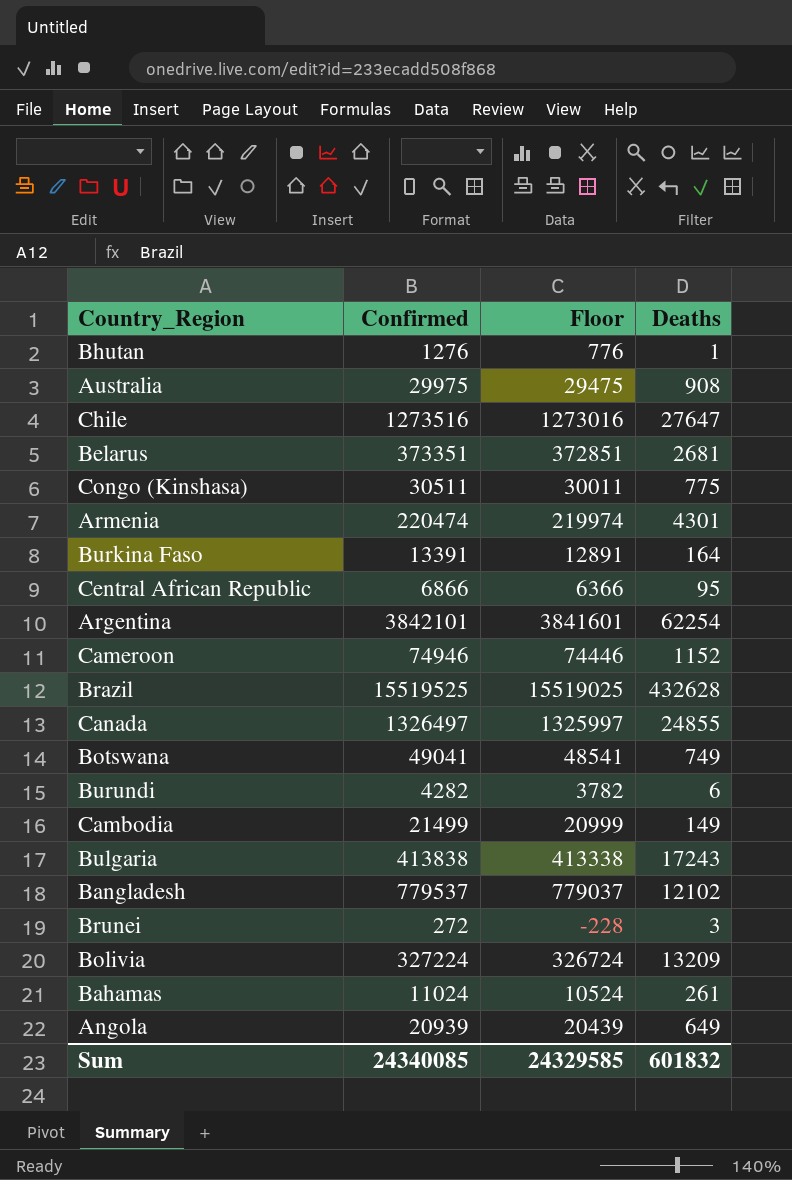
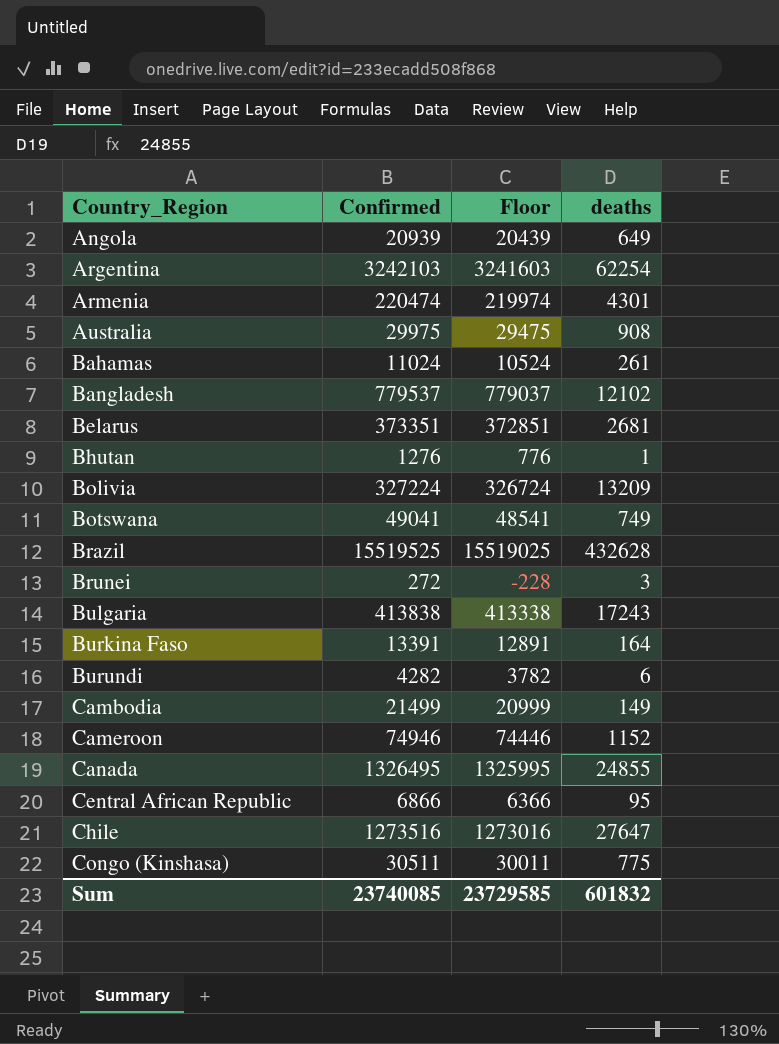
row order: none -> Country_Region ascending
column name: Deaths -> deaths
Argentina | Confirmed: 3842101 -> 3242103
Argentina | Floor: 3841601 -> 3241603
Canada | Confirmed: 1326497 -> 1326495
Canada | Floor: 1325997 -> 1325995
Sum | Confirmed: 24340085 -> 23740085
Sum | Floor: 24329585 -> 23729585

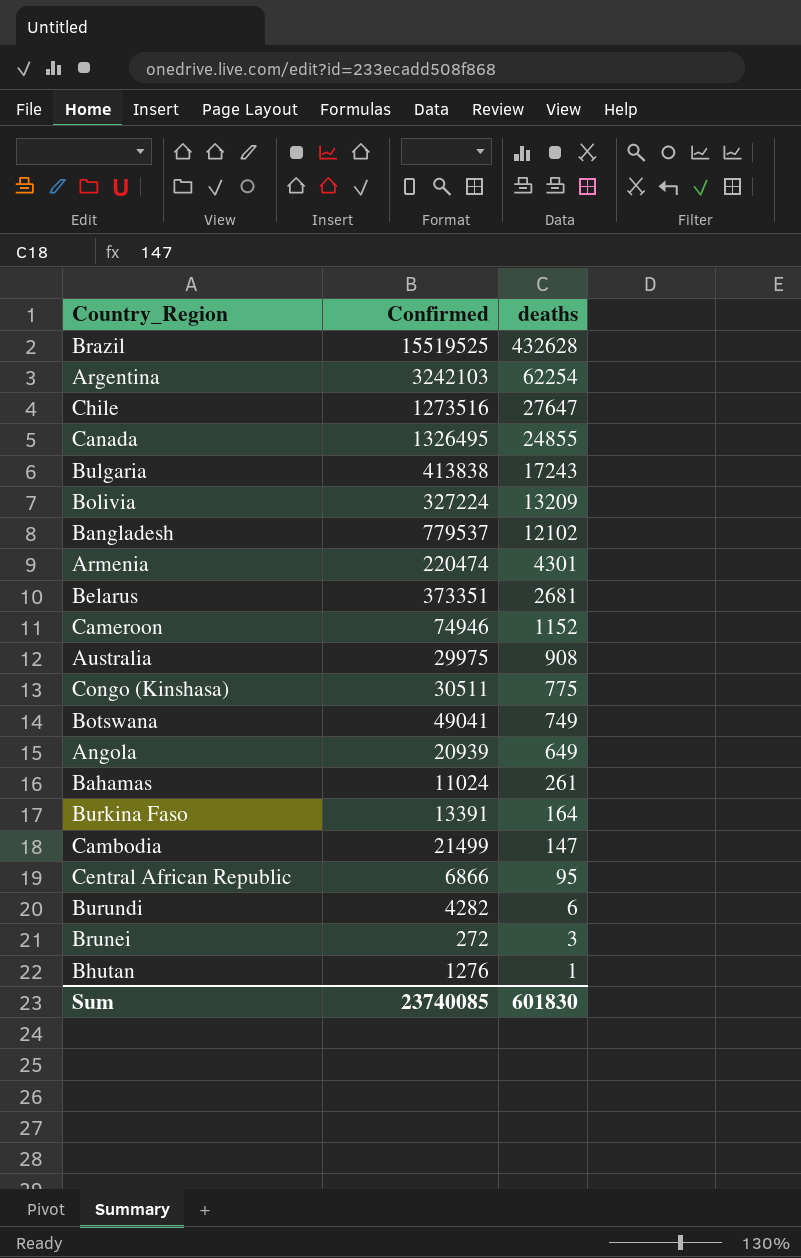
row order: Country_Region ascending -> deaths descending
column Floor | formula: [Confirmed] - 500 -> none
Cambodia | deaths: 149 -> 147
Sum | deaths: 601832 -> 601830

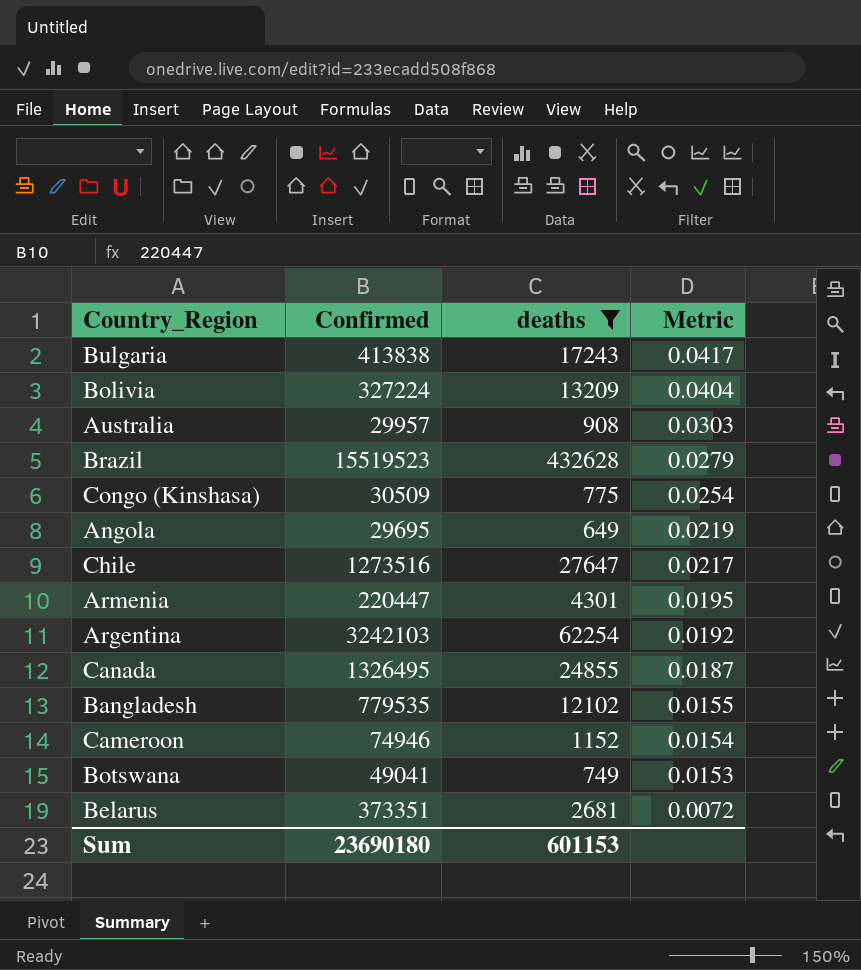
filter: none -> deaths >= 649
row order: deaths descending -> Metric descending
column Metric | formula: none -> [deaths] / [Confirmed]
Australia | Confirmed: 29975 -> 29957
Brazil | Confirmed: 15519525 -> 15519523
Congo (Kinshasa) | Confirmed: 30511 -> 30509
Angola | Confirmed: 20939 -> 29695
Armenia | Confirmed: 220474 -> 220447
Bangladesh | Confirmed: 779537 -> 779535
Sum | Confirmed: 23740085 -> 23690180
Sum | deaths: 601830 -> 601153

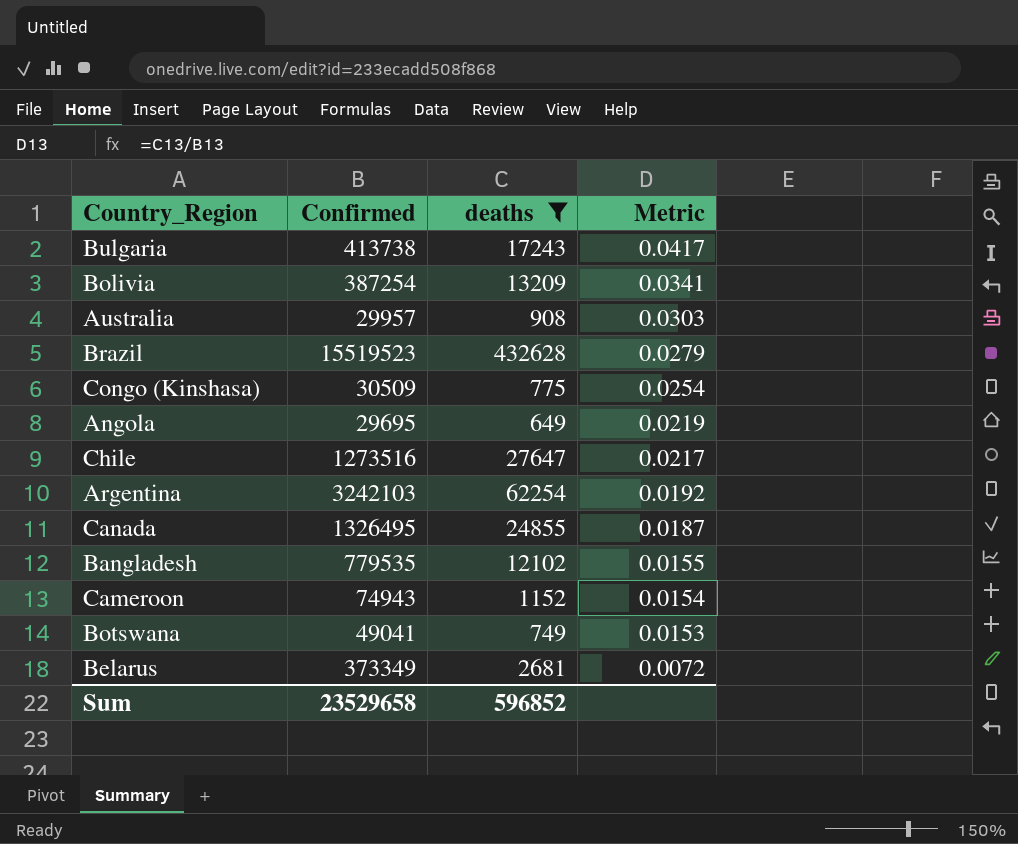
row Armenia: 220447 | 4301 | 0.0195 -> none
Bulgaria | Confirmed: 413838 -> 413738
Bolivia | Confirmed: 327224 -> 387254
Bolivia | Metric: 0.0404 -> 0.0341
Cameroon | Confirmed: 74946 -> 74943
Belarus | Confirmed: 373351 -> 373349
Sum | Confirmed: 23690180 -> 23529658
Sum | deaths: 601153 -> 596852

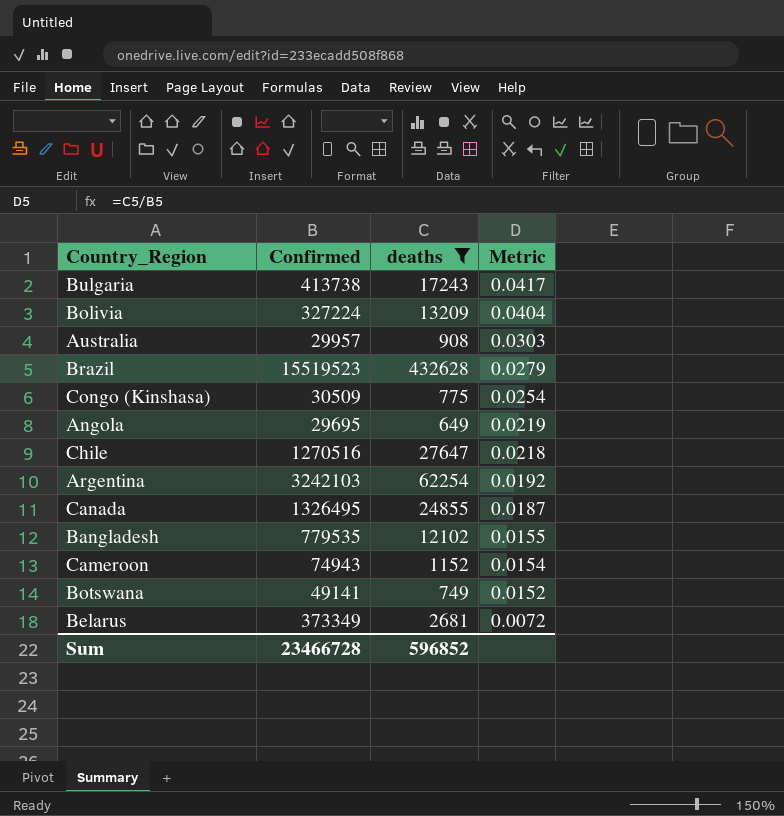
Bolivia | Confirmed: 387254 -> 327224
Bolivia | Metric: 0.0341 -> 0.0404
Chile | Confirmed: 1273516 -> 1270516
Chile | Metric: 0.0217 -> 0.0218
Botswana | Confirmed: 49041 -> 49141
Botswana | Metric: 0.0153 -> 0.0152
Sum | Confirmed: 23529658 -> 23466728

